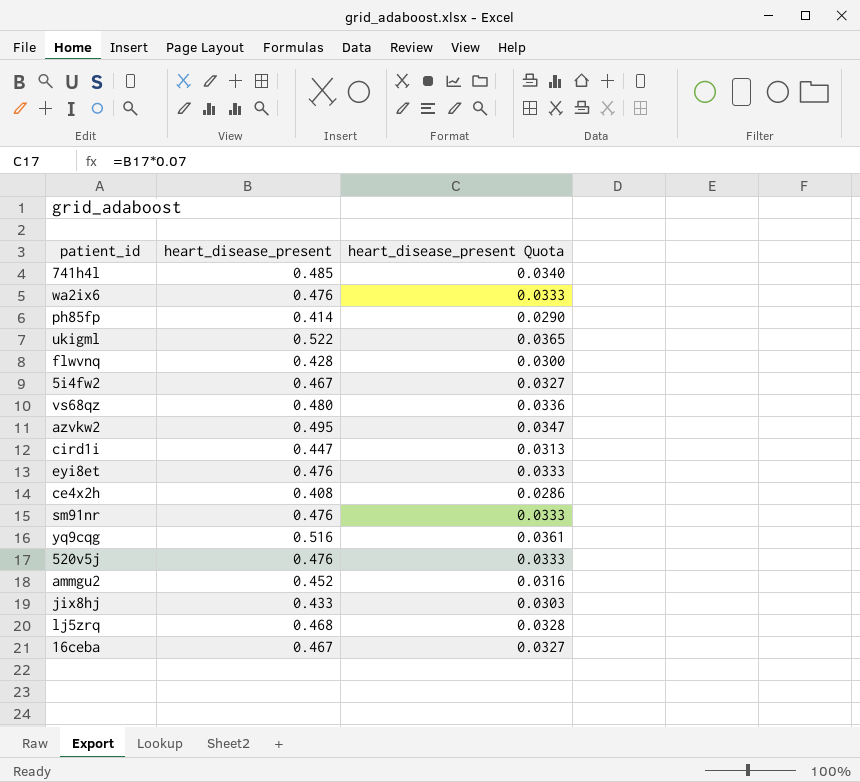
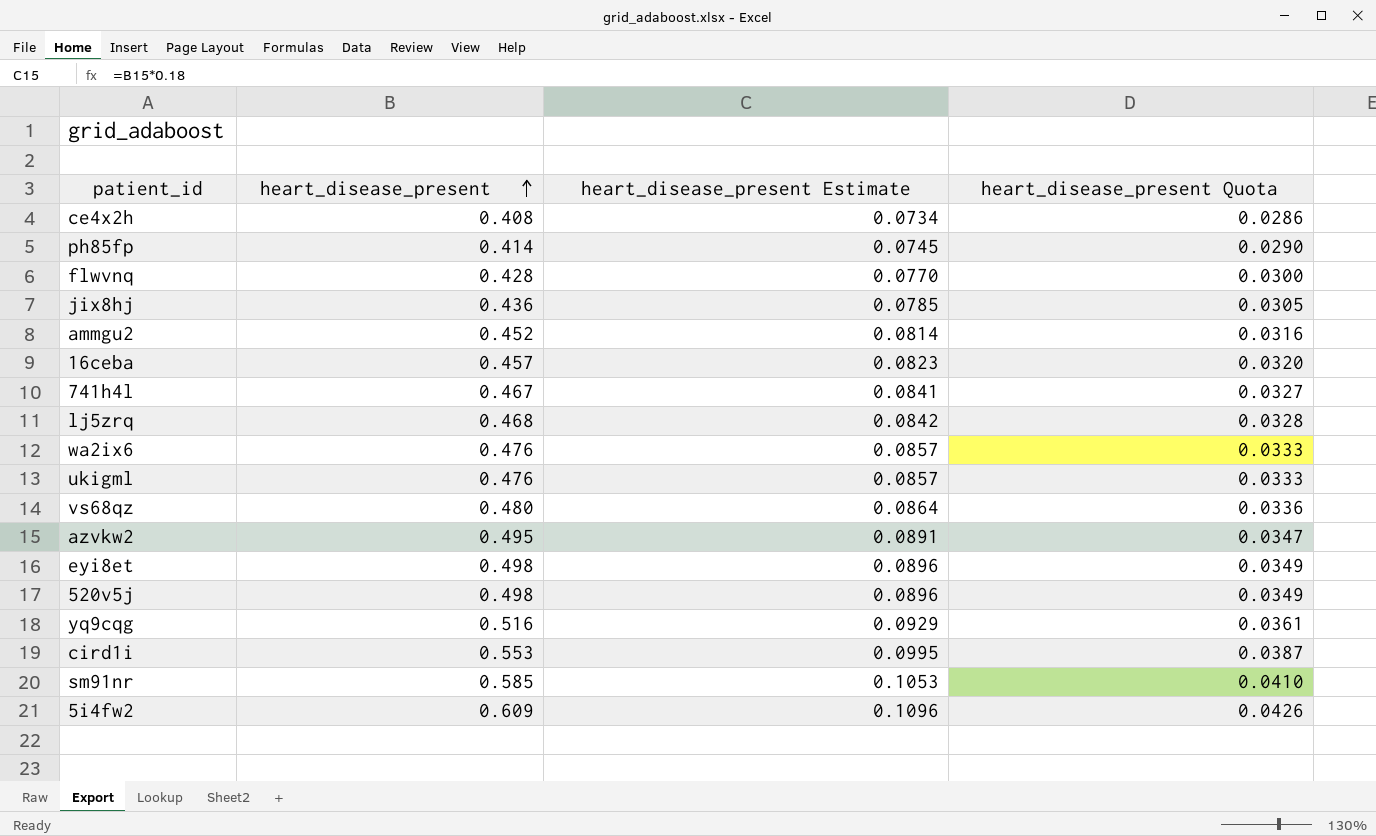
row order: none -> heart_disease_present ascending
column heart_disease_present Estimate | formula: none -> [heart_disease_present] * 0.18
jix8hj | heart_disease_present: 0.433 -> 0.436
jix8hj | heart_disease_present Quota: 0.0303 -> 0.0305
16ceba | heart_disease_present: 0.467 -> 0.457
16ceba | heart_disease_present Quota: 0.0327 -> 0.0320
741h4l | heart_disease_present: 0.485 -> 0.467
741h4l | heart_disease_present Quota: 0.0340 -> 0.0327
ukigml | heart_disease_present: 0.522 -> 0.476
ukigml | heart_disease_present Quota: 0.0365 -> 0.0333
eyi8et | heart_disease_present: 0.476 -> 0.498
eyi8et | heart_disease_present Quota: 0.0333 -> 0.0349
520v5j | heart_disease_present: 0.476 -> 0.498
520v5j | heart_disease_present Quota: 0.0333 -> 0.0349
cird1i | heart_disease_present: 0.447 -> 0.553
cird1i | heart_disease_present Quota: 0.0313 -> 0.0387
sm91nr | heart_disease_present: 0.476 -> 0.585
sm91nr | heart_disease_present Quota: 0.0333 -> 0.0410
5i4fw2 | heart_disease_present: 0.467 -> 0.609
5i4fw2 | heart_disease_present Quota: 0.0327 -> 0.0426

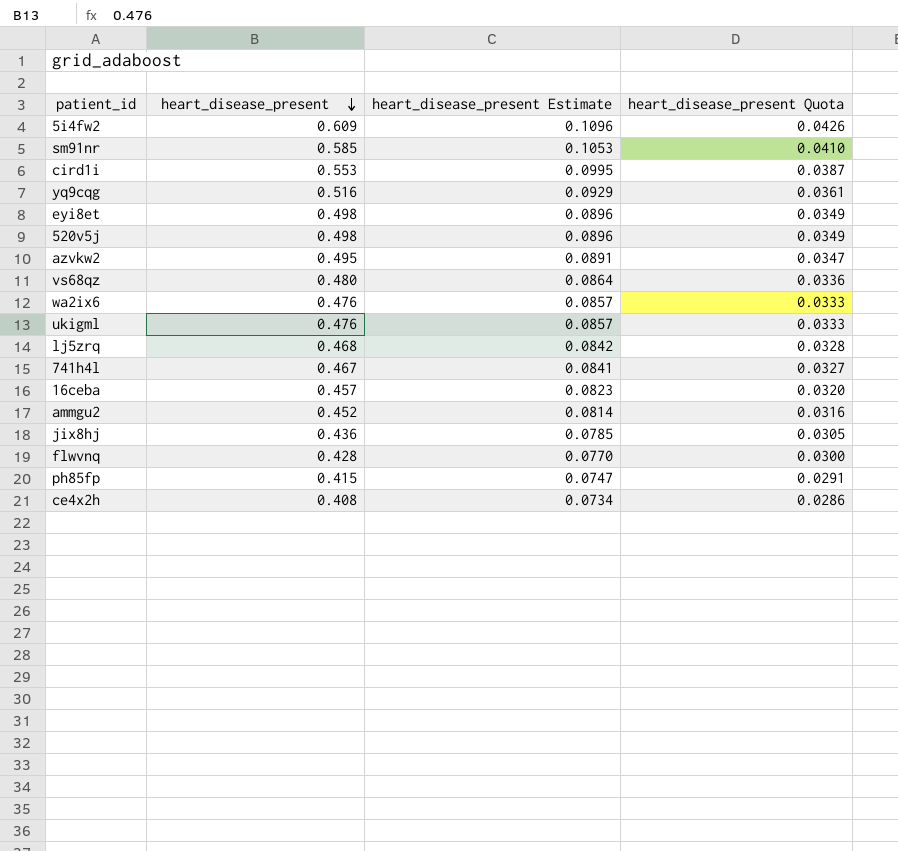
row order: heart_disease_present ascending -> heart_disease_present descending
ph85fp | heart_disease_present: 0.414 -> 0.415
ph85fp | heart_disease_present Estimate: 0.0745 -> 0.0747
ph85fp | heart_disease_present Quota: 0.0290 -> 0.0291

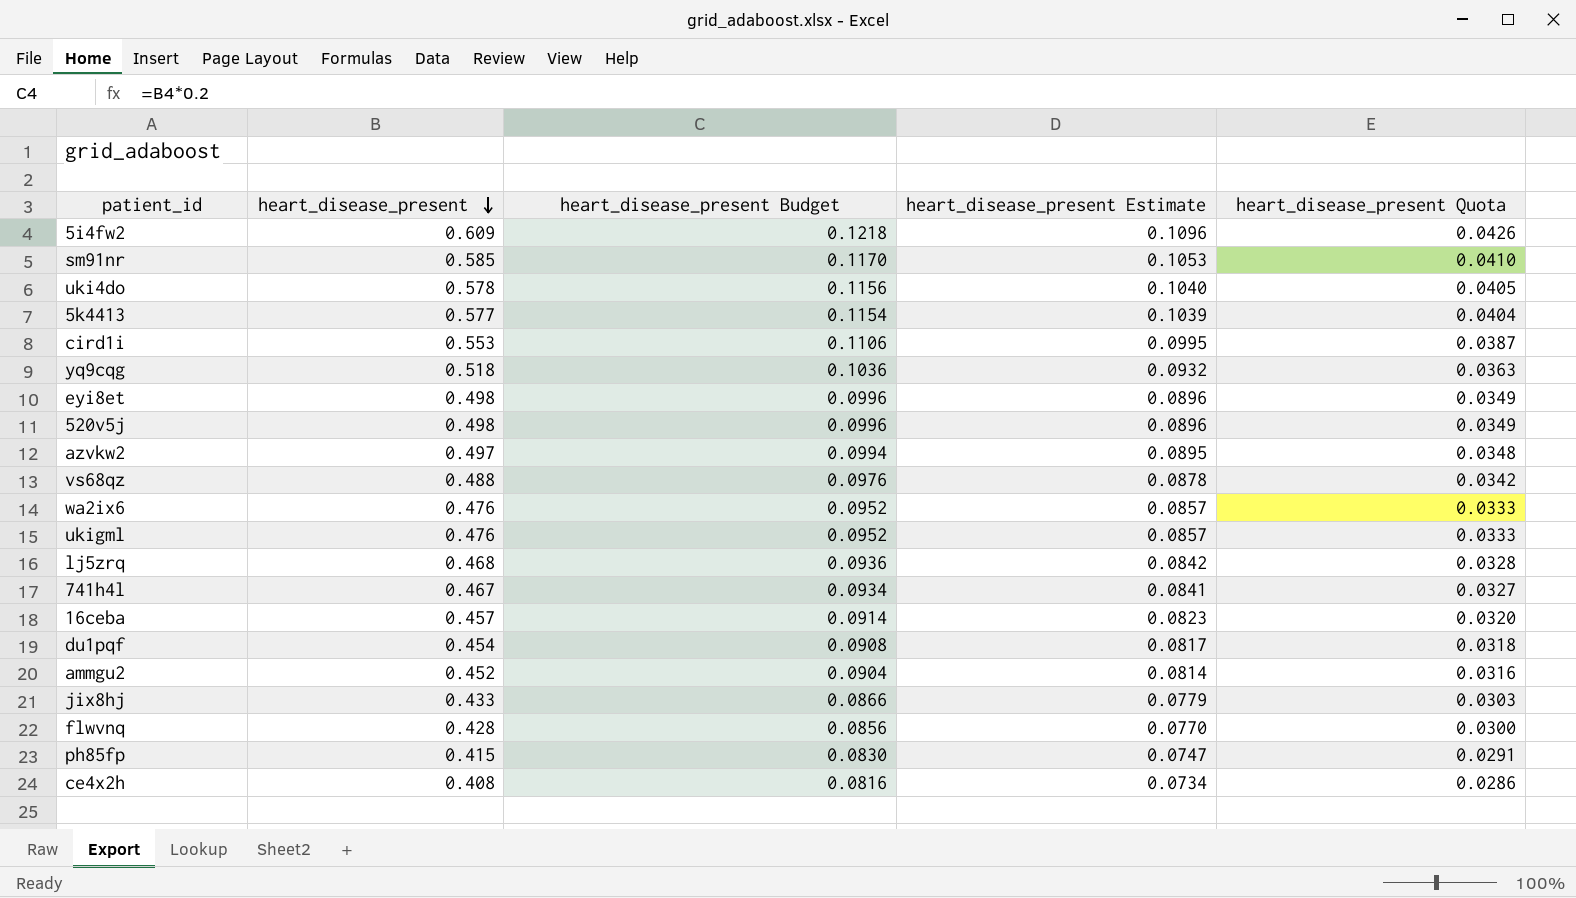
column heart_disease_present Budget | formula: none -> [heart_disease_present] * 0.2
row uki4do: none -> 0.578 | 0.1156 | 0.1040 | 0.0405
row 5k4413: none -> 0.577 | 0.1154 | 0.1039 | 0.0404
yq9cqg | heart_disease_present: 0.516 -> 0.518
yq9cqg | heart_disease_present Estimate: 0.0929 -> 0.0932
yq9cqg | heart_disease_present Quota: 0.0361 -> 0.0363
azvkw2 | heart_disease_present: 0.495 -> 0.497
azvkw2 | heart_disease_present Estimate: 0.0891 -> 0.0895
azvkw2 | heart_disease_present Quota: 0.0347 -> 0.0348
vs68qz | heart_disease_present: 0.480 -> 0.488
vs68qz | heart_disease_present Estimate: 0.0864 -> 0.0878
vs68qz | heart_disease_present Quota: 0.0336 -> 0.0342
row du1pqf: none -> 0.454 | 0.0908 | 0.0817 | 0.0318
jix8hj | heart_disease_present: 0.436 -> 0.433
jix8hj | heart_disease_present Estimate: 0.0785 -> 0.0779
jix8hj | heart_disease_present Quota: 0.0305 -> 0.0303

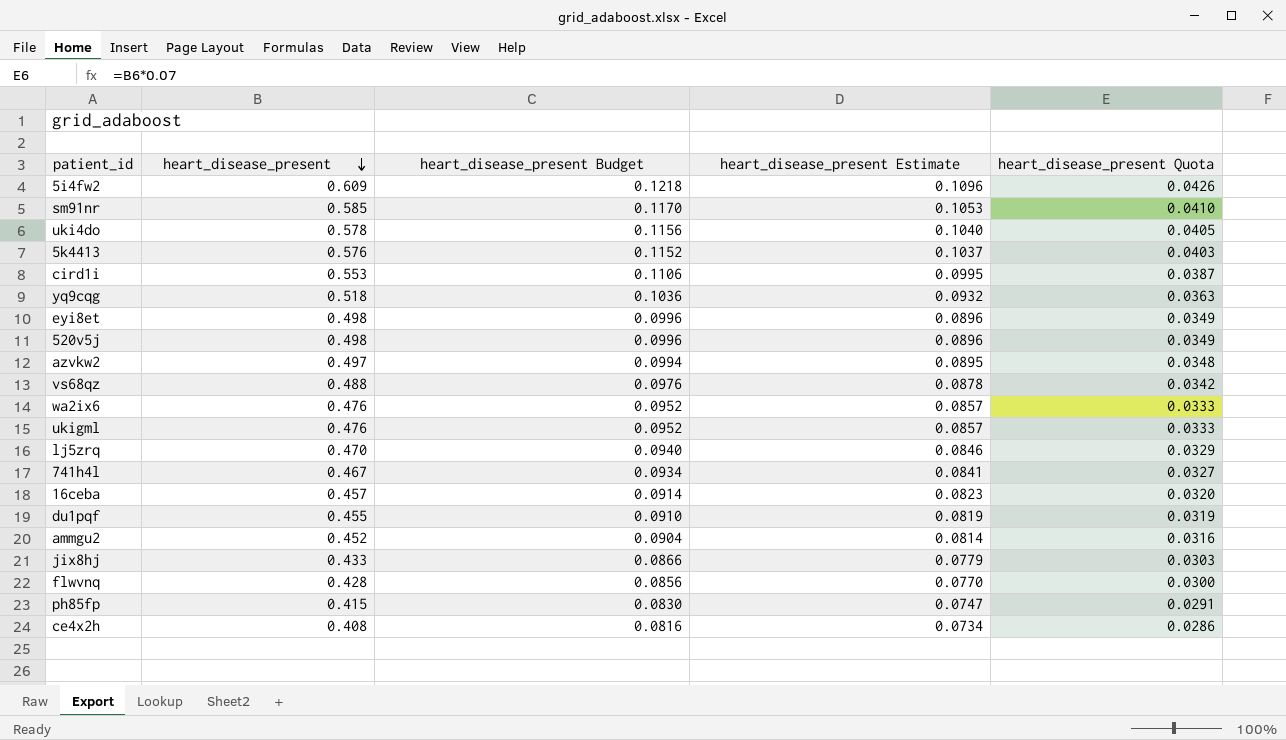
5k4413 | heart_disease_present: 0.577 -> 0.576
5k4413 | heart_disease_present Budget: 0.1154 -> 0.1152
5k4413 | heart_disease_present Estimate: 0.1039 -> 0.1037
5k4413 | heart_disease_present Quota: 0.0404 -> 0.0403
lj5zrq | heart_disease_present: 0.468 -> 0.470
lj5zrq | heart_disease_present Budget: 0.0936 -> 0.0940
lj5zrq | heart_disease_present Estimate: 0.0842 -> 0.0846
lj5zrq | heart_disease_present Quota: 0.0328 -> 0.0329
du1pqf | heart_disease_present: 0.454 -> 0.455
du1pqf | heart_disease_present Budget: 0.0908 -> 0.0910
du1pqf | heart_disease_present Estimate: 0.0817 -> 0.0819
du1pqf | heart_disease_present Quota: 0.0318 -> 0.0319

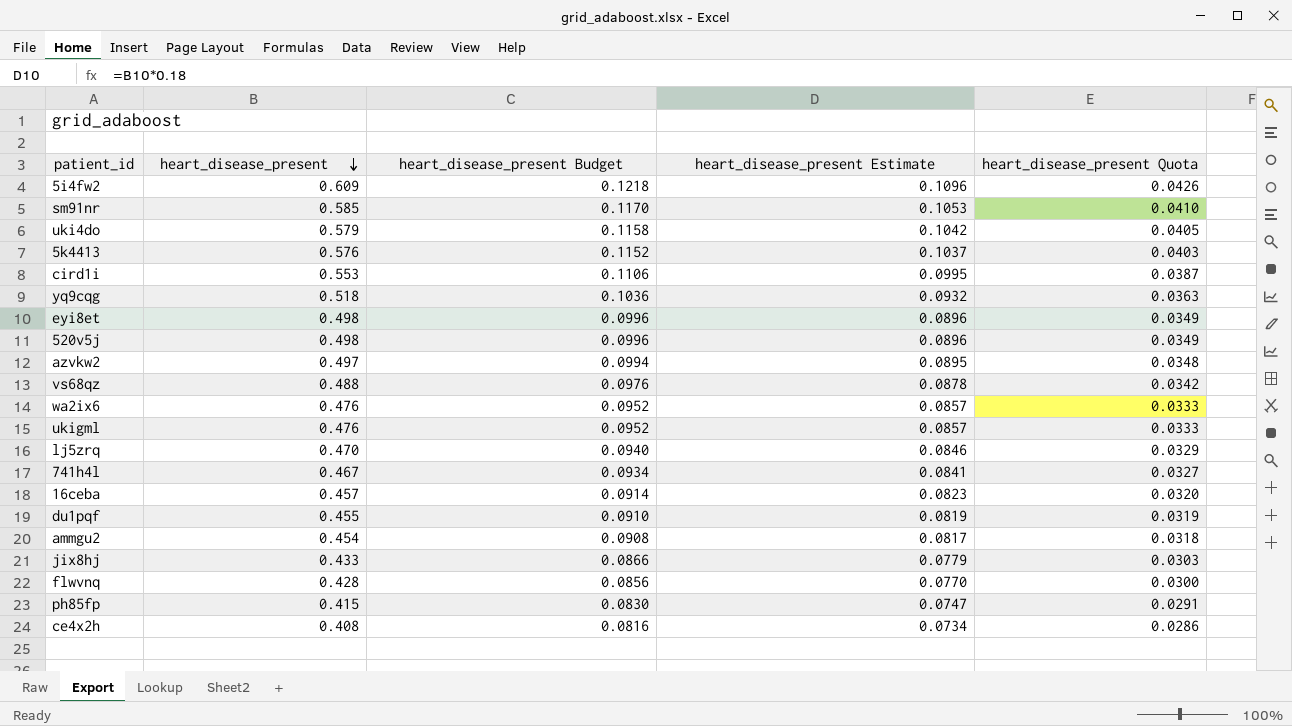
uki4do | heart_disease_present: 0.578 -> 0.579
uki4do | heart_disease_present Budget: 0.1156 -> 0.1158
uki4do | heart_disease_present Estimate: 0.1040 -> 0.1042
ammgu2 | heart_disease_present: 0.452 -> 0.454
ammgu2 | heart_disease_present Budget: 0.0904 -> 0.0908
ammgu2 | heart_disease_present Estimate: 0.0814 -> 0.0817
ammgu2 | heart_disease_present Quota: 0.0316 -> 0.0318

